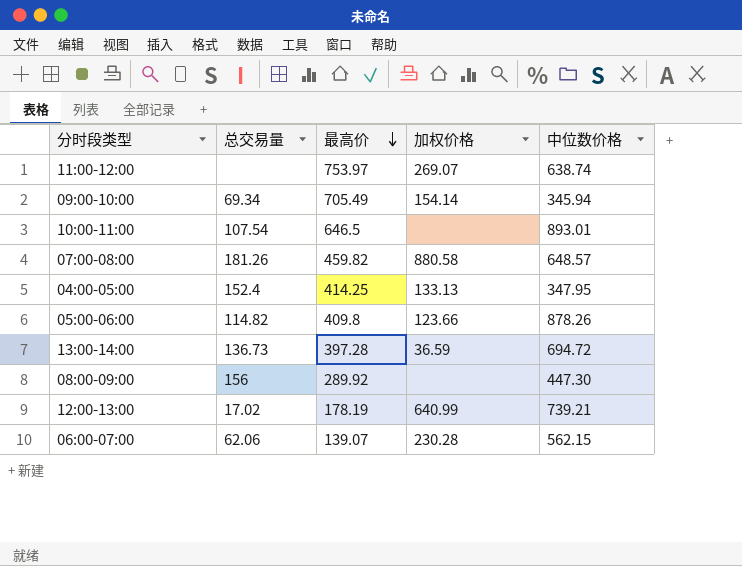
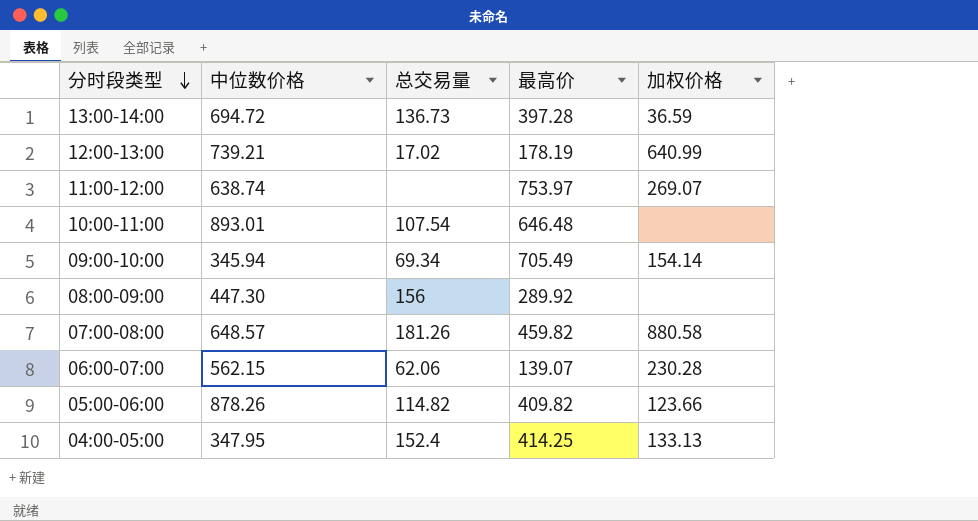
row order: 最高价 descending -> 分时段类型 descending
column 中位数价格 | position: 5 -> 2
10:00-11:00 | 最高价: 646.5 -> 646.48
05:00-06:00 | 最高价: 409.8 -> 409.82

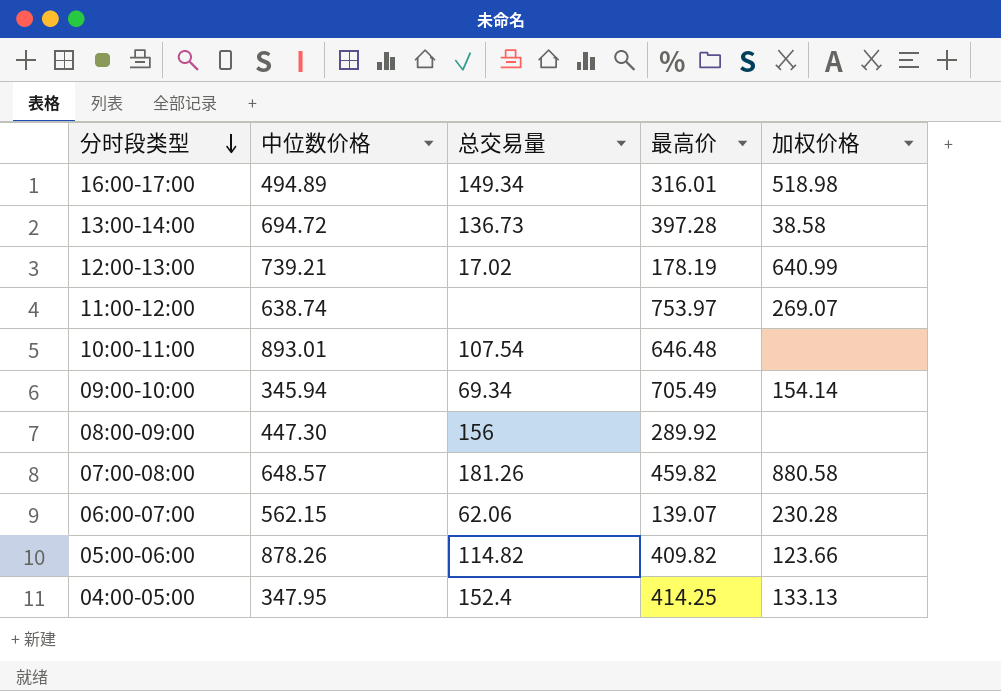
row 16:00-17:00: none -> 494.89 | 149.34 | 316.01 | 518.98
13:00-14:00 | 加权价格: 36.59 -> 38.58

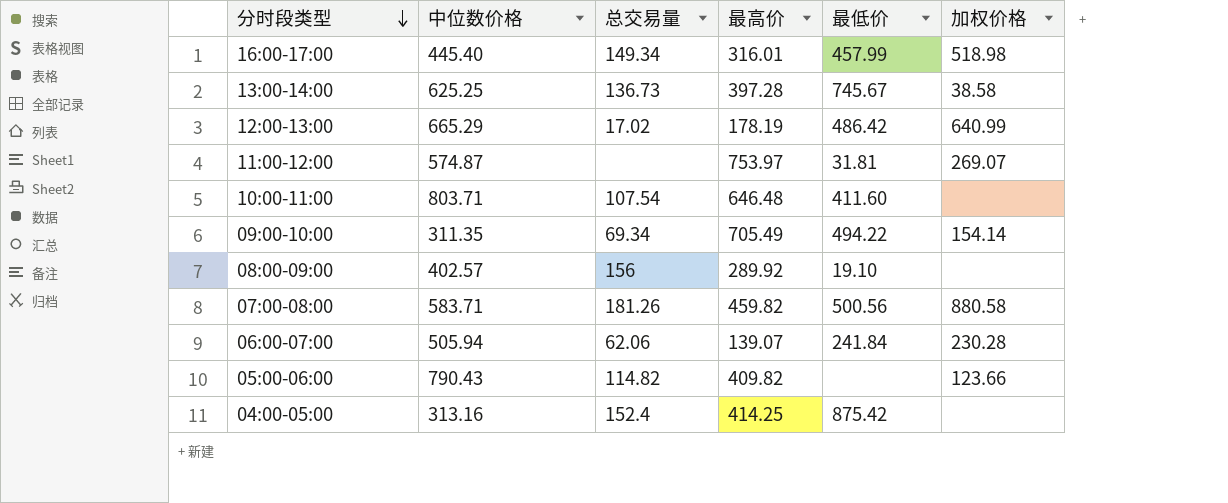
column 最低价 | position: none -> 5
16:00-17:00 | 中位数价格: 494.89 -> 445.40
13:00-14:00 | 中位数价格: 694.72 -> 625.25
12:00-13:00 | 中位数价格: 739.21 -> 665.29
11:00-12:00 | 中位数价格: 638.74 -> 574.87
10:00-11:00 | 中位数价格: 893.01 -> 803.71
09:00-10:00 | 中位数价格: 345.94 -> 311.35
08:00-09:00 | 中位数价格: 447.30 -> 402.57
07:00-08:00 | 中位数价格: 648.57 -> 583.71
06:00-07:00 | 中位数价格: 562.15 -> 505.94
05:00-06:00 | 中位数价格: 878.26 -> 790.43
04:00-05:00 | 中位数价格: 347.95 -> 313.16
04:00-05:00 | 加权价格: 133.13 -> none

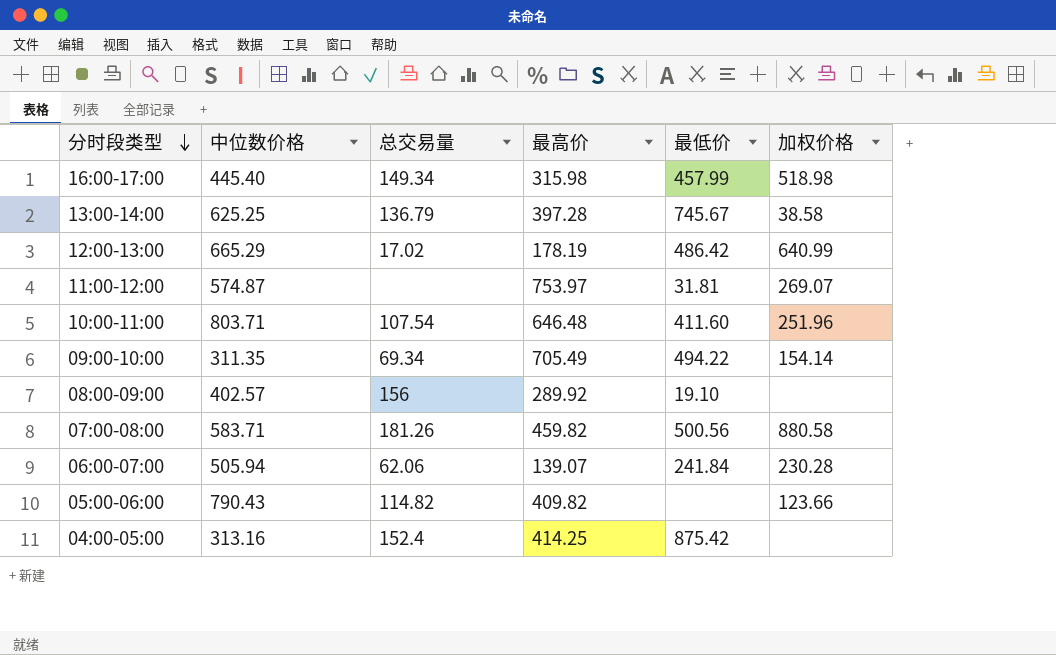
16:00-17:00 | 最高价: 316.01 -> 315.98
13:00-14:00 | 总交易量: 136.73 -> 136.79
10:00-11:00 | 加权价格: none -> 251.96

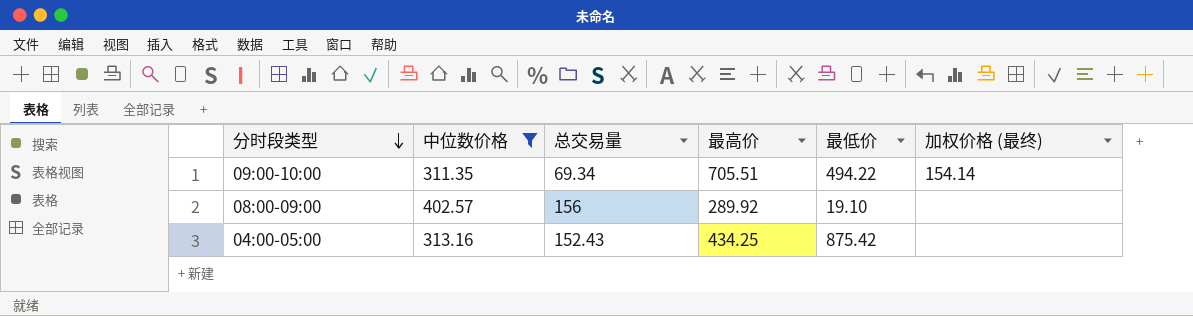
filter: none -> 中位数价格 <= 402.57
column name: 加权价格 -> 加权价格 (最终)
09:00-10:00 | 最高价: 705.49 -> 705.51
04:00-05:00 | 总交易量: 152.4 -> 152.43
04:00-05:00 | 最高价: 414.25 -> 434.25

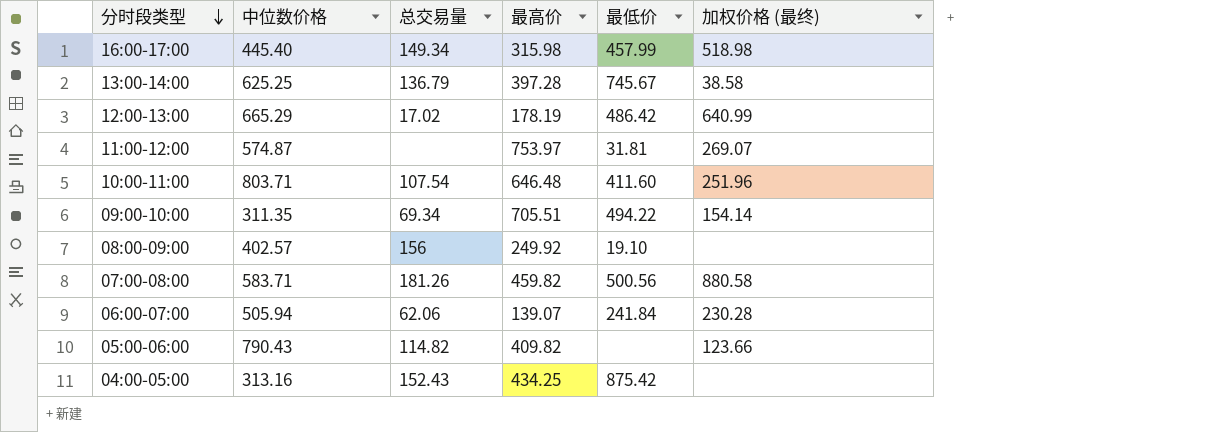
filter: 中位数价格 <= 402.57 -> none
08:00-09:00 | 最高价: 289.92 -> 249.92

